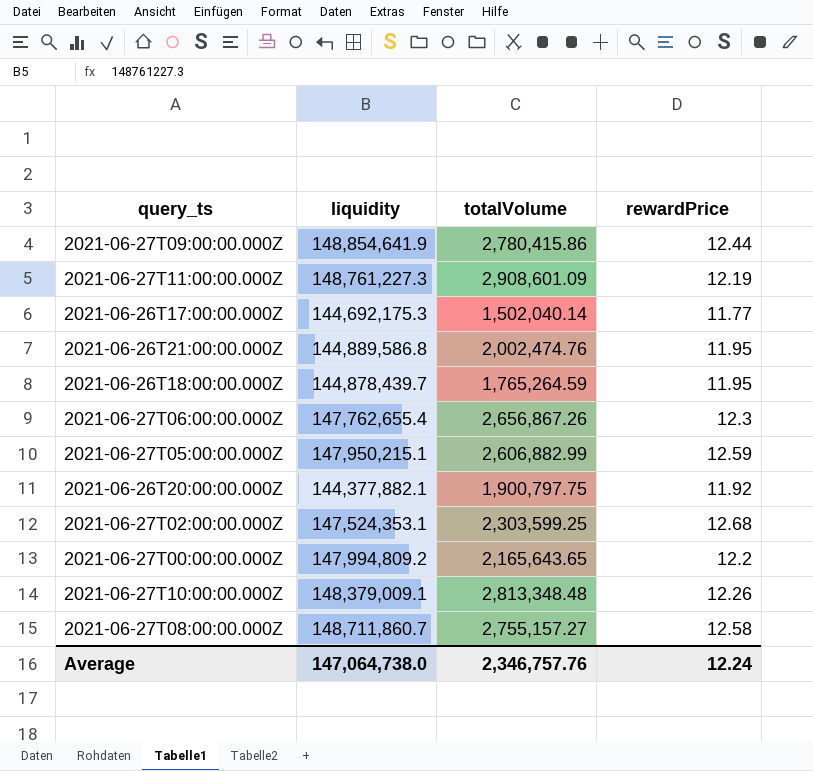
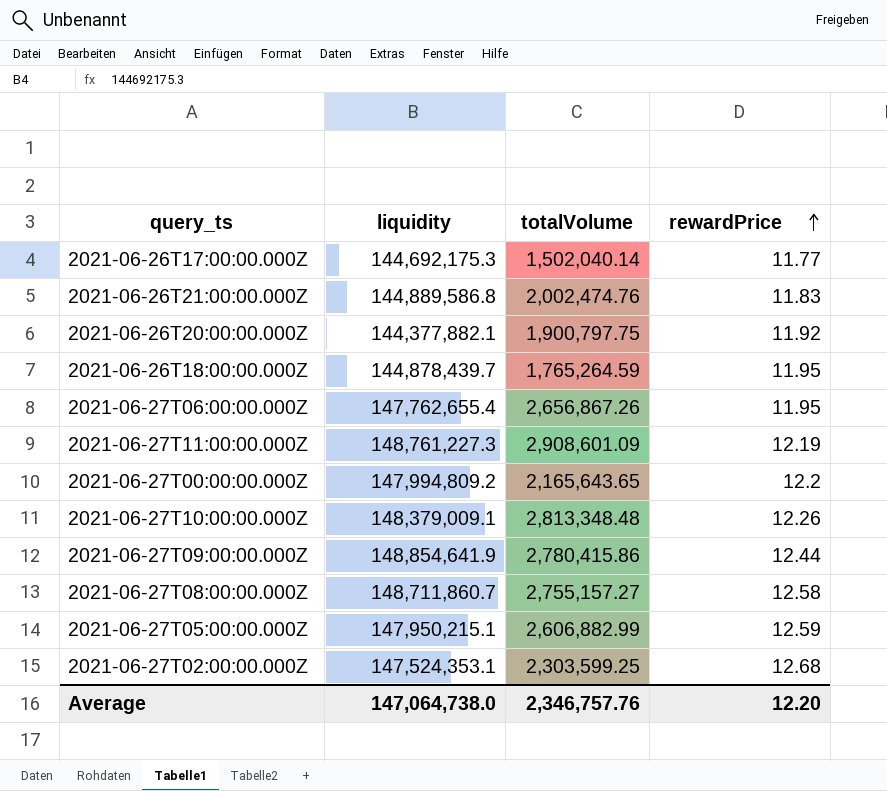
row order: none -> rewardPrice ascending
2021-06-26T21:00:00.000Z | rewardPrice: 11.95 -> 11.83
2021-06-27T06:00:00.000Z | rewardPrice: 12.3 -> 11.95
Average | rewardPrice: 12.24 -> 12.20

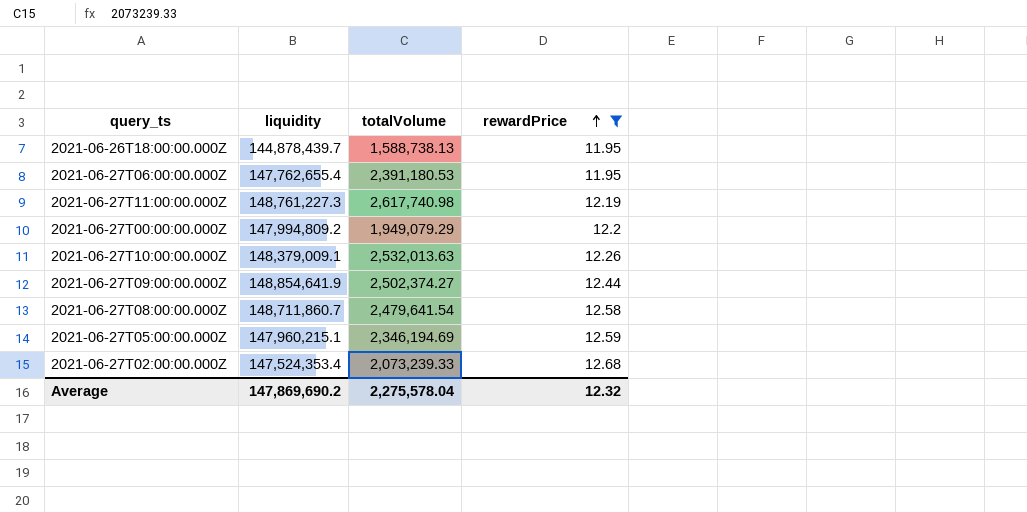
filter: none -> rewardPrice >= 11.95
2021-06-26T18:00:00.000Z | totalVolume: 1,765,264.59 -> 1,588,738.13
2021-06-27T06:00:00.000Z | totalVolume: 2,656,867.26 -> 2,391,180.53
2021-06-27T11:00:00.000Z | totalVolume: 2,908,601.09 -> 2,617,740.98
2021-06-27T00:00:00.000Z | totalVolume: 2,165,643.65 -> 1,949,079.29
2021-06-27T10:00:00.000Z | totalVolume: 2,813,348.48 -> 2,532,013.63
2021-06-27T09:00:00.000Z | totalVolume: 2,780,415.86 -> 2,502,374.27
2021-06-27T08:00:00.000Z | totalVolume: 2,755,157.27 -> 2,479,641.54
2021-06-27T05:00:00.000Z | liquidity: 147,950,215.1 -> 147,960,215.1
2021-06-27T05:00:00.000Z | totalVolume: 2,606,882.99 -> 2,346,194.69
2021-06-27T02:00:00.000Z | liquidity: 147,524,353.1 -> 147,524,353.4
2021-06-27T02:00:00.000Z | totalVolume: 2,303,599.25 -> 2,073,239.33
Average | liquidity: 147,064,738.0 -> 147,869,690.2
Average | totalVolume: 2,346,757.76 -> 2,275,578.04
Average | rewardPrice: 12.20 -> 12.32

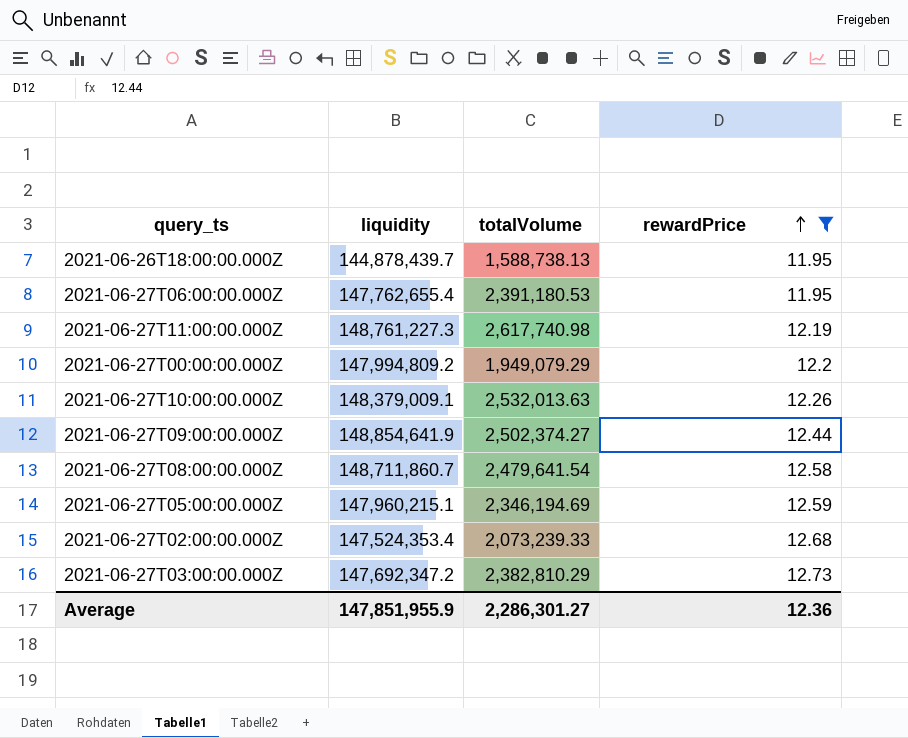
row 2021-06-27T03:00:00.000Z: none -> 147,692,347.2 | 2,382,810.29 | 12.73
Average | liquidity: 147,869,690.2 -> 147,851,955.9
Average | totalVolume: 2,275,578.04 -> 2,286,301.27
Average | rewardPrice: 12.32 -> 12.36

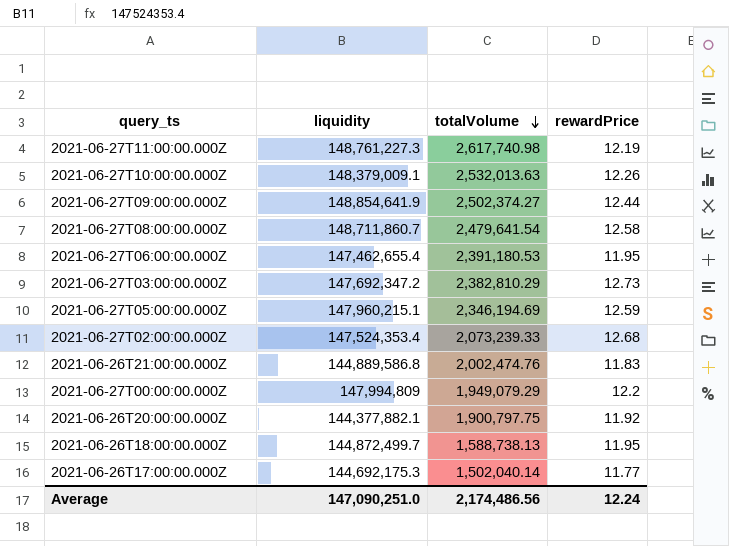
filter: rewardPrice >= 11.95 -> none
row order: rewardPrice ascending -> totalVolume descending
2021-06-27T06:00:00.000Z | liquidity: 147,762,655.4 -> 147,462,655.4
2021-06-27T00:00:00.000Z | liquidity: 147,994,809.2 -> 147,994,809
2021-06-26T18:00:00.000Z | liquidity: 144,878,439.7 -> 144,872,499.7
Average | liquidity: 147,851,955.9 -> 147,090,251.0
Average | totalVolume: 2,286,301.27 -> 2,174,486.56
Average | rewardPrice: 12.36 -> 12.24

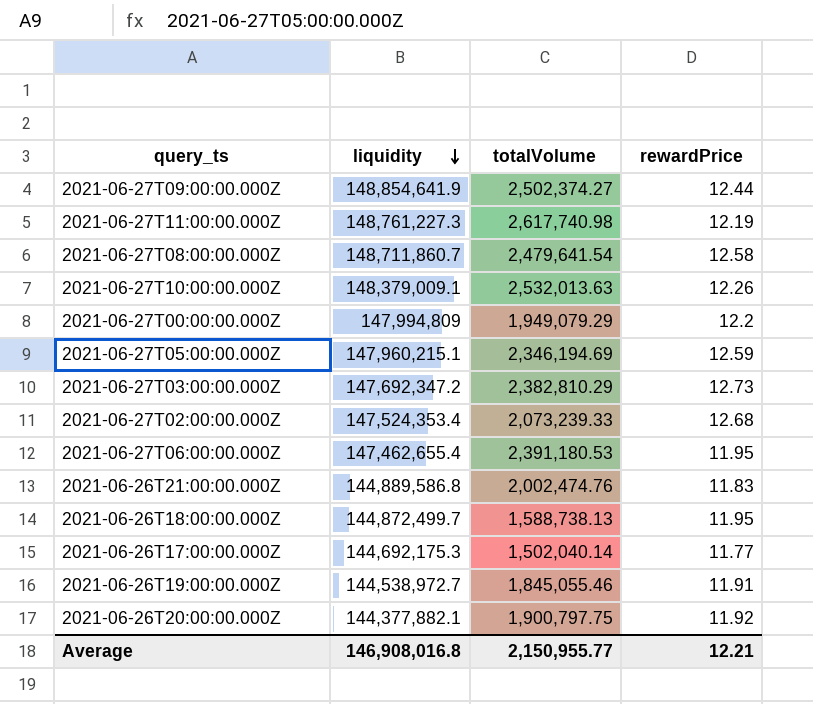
row order: totalVolume descending -> liquidity descending
row 2021-06-26T19:00:00.000Z: none -> 144,538,972.7 | 1,845,055.46 | 11.91
Average | liquidity: 147,090,251.0 -> 146,908,016.8
Average | totalVolume: 2,174,486.56 -> 2,150,955.77
Average | rewardPrice: 12.24 -> 12.21

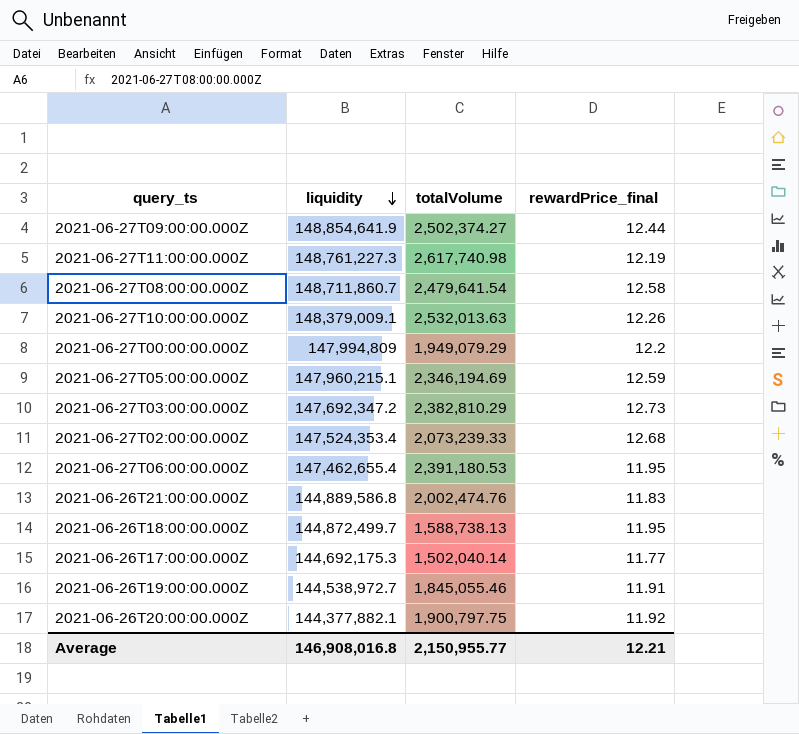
column name: rewardPrice -> rewardPrice_final

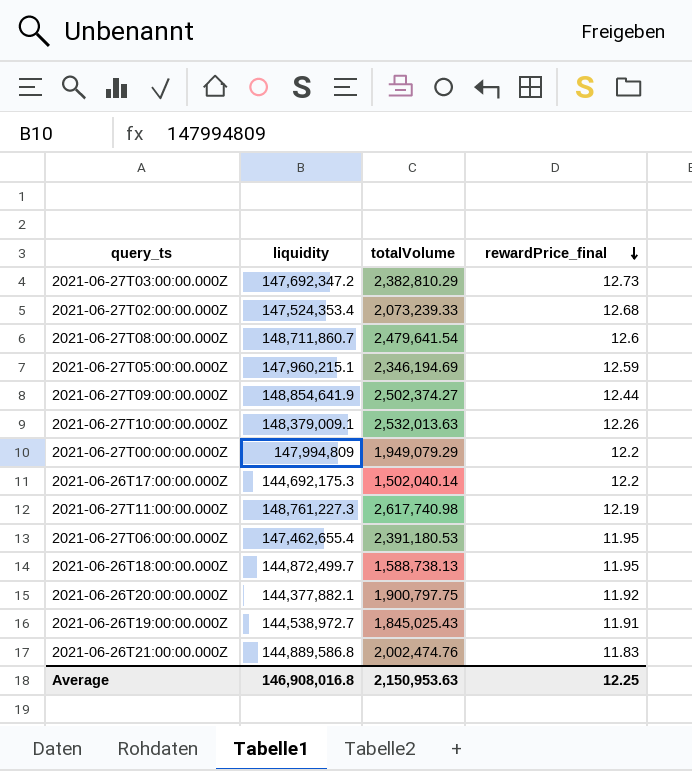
row order: liquidity descending -> rewardPrice_final descending
2021-06-27T08:00:00.000Z | rewardPrice_final: 12.58 -> 12.6
2021-06-26T17:00:00.000Z | rewardPrice_final: 11.77 -> 12.2
2021-06-26T19:00:00.000Z | totalVolume: 1,845,055.46 -> 1,845,025.43
Average | totalVolume: 2,150,955.77 -> 2,150,953.63
Average | rewardPrice_final: 12.21 -> 12.25

